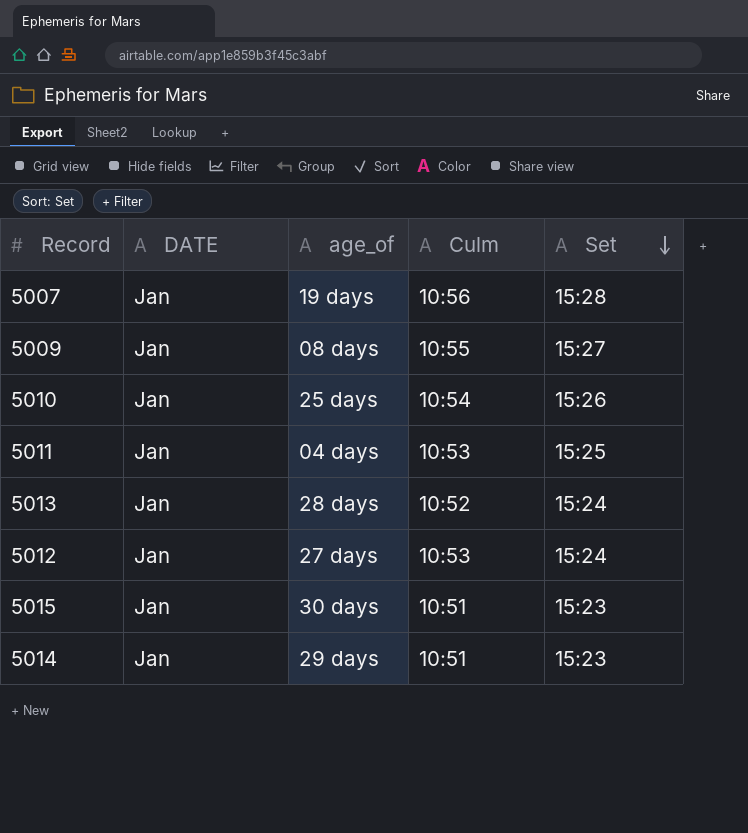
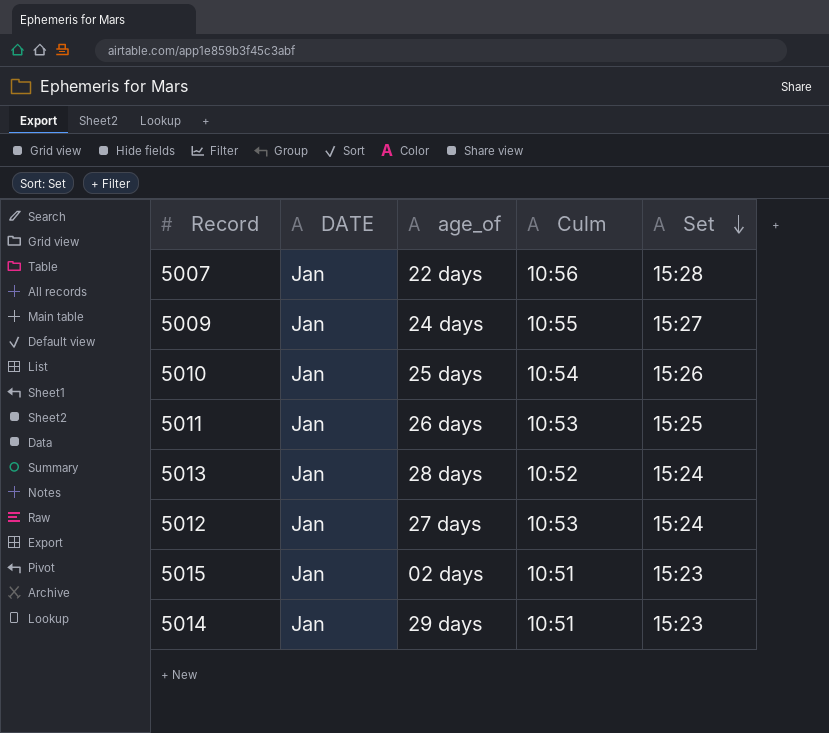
5007 | age_of: 19 days -> 22 days
5009 | age_of: 08 days -> 24 days
5011 | age_of: 04 days -> 26 days
5015 | age_of: 30 days -> 02 days

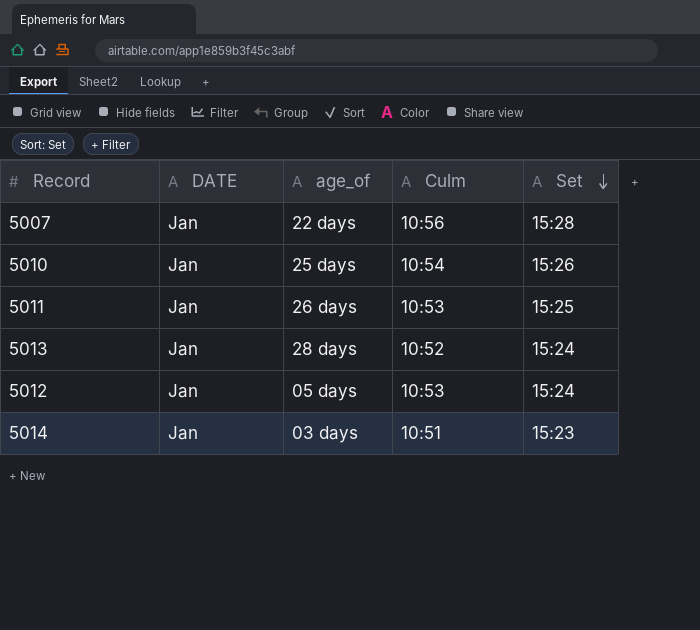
row 5009: Jan | 24 days | 10:55 | 15:27 -> none
row 5015: Jan | 02 days | 10:51 | 15:23 -> none
5012 | age_of: 27 days -> 05 days
5014 | age_of: 29 days -> 03 days

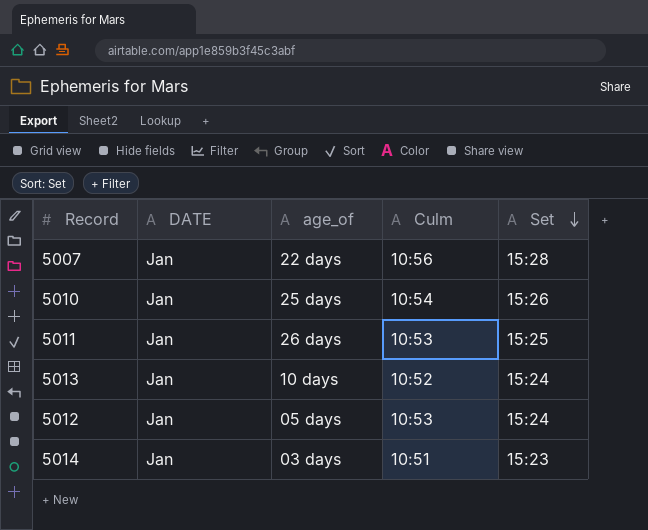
5013 | age_of: 28 days -> 10 days

